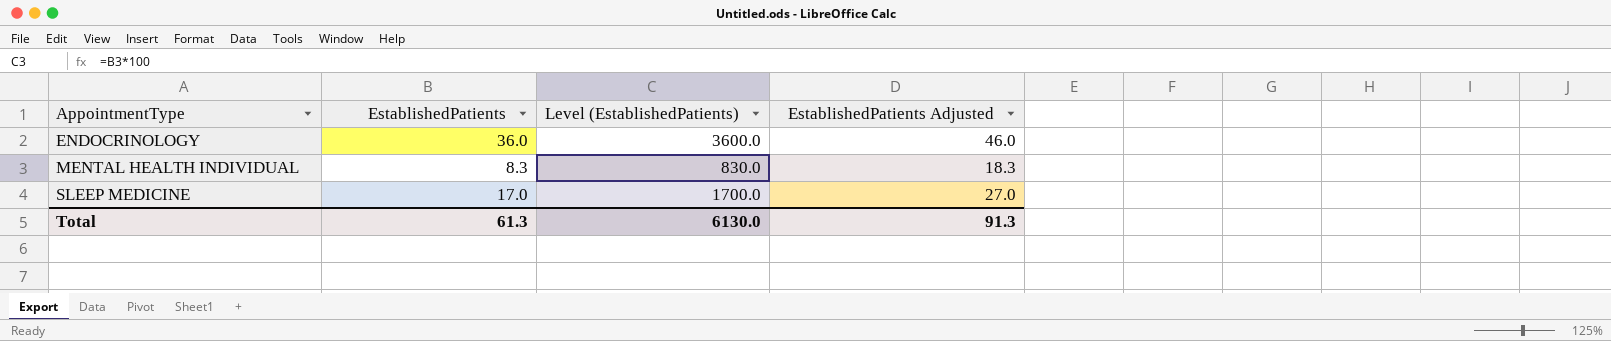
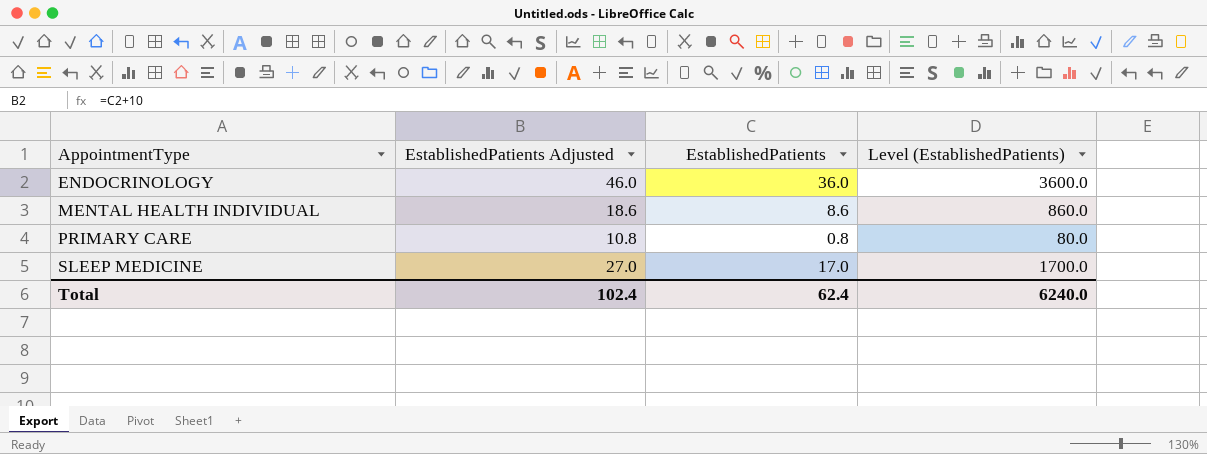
column EstablishedPatients Adjusted | position: 4 -> 2
MENTAL HEALTH INDIVIDUAL | EstablishedPatients Adjusted: 18.3 -> 18.6
MENTAL HEALTH INDIVIDUAL | EstablishedPatients: 8.3 -> 8.6
MENTAL HEALTH INDIVIDUAL | Level (EstablishedPatients): 830.0 -> 860.0
row PRIMARY CARE: none -> 10.8 | 0.8 | 80.0
Total | EstablishedPatients Adjusted: 91.3 -> 102.4
Total | EstablishedPatients: 61.3 -> 62.4
Total | Level (EstablishedPatients): 6130.0 -> 6240.0

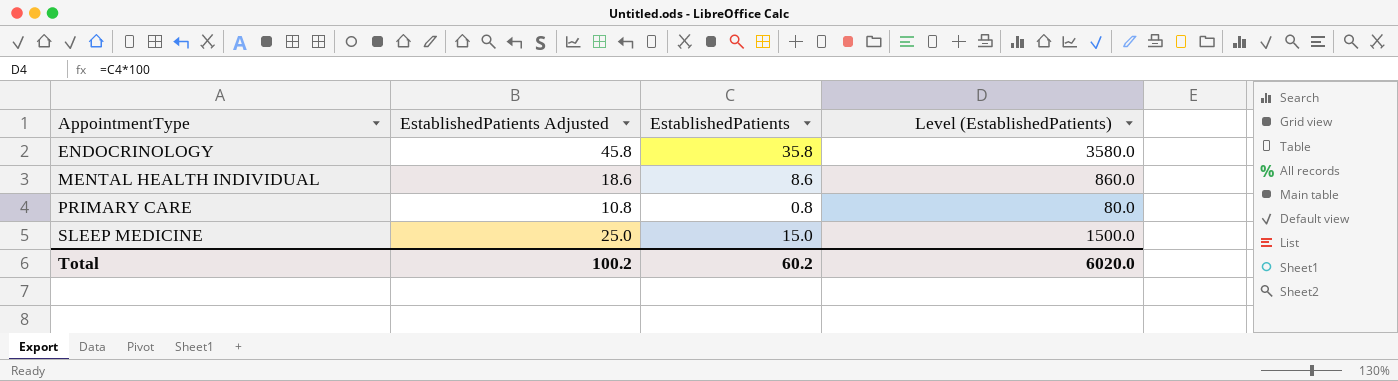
ENDOCRINOLOGY | EstablishedPatients Adjusted: 46.0 -> 45.8
ENDOCRINOLOGY | EstablishedPatients: 36.0 -> 35.8
ENDOCRINOLOGY | Level (EstablishedPatients): 3600.0 -> 3580.0
SLEEP MEDICINE | EstablishedPatients Adjusted: 27.0 -> 25.0
SLEEP MEDICINE | EstablishedPatients: 17.0 -> 15.0
SLEEP MEDICINE | Level (EstablishedPatients): 1700.0 -> 1500.0
Total | EstablishedPatients Adjusted: 102.4 -> 100.2
Total | EstablishedPatients: 62.4 -> 60.2
Total | Level (EstablishedPatients): 6240.0 -> 6020.0

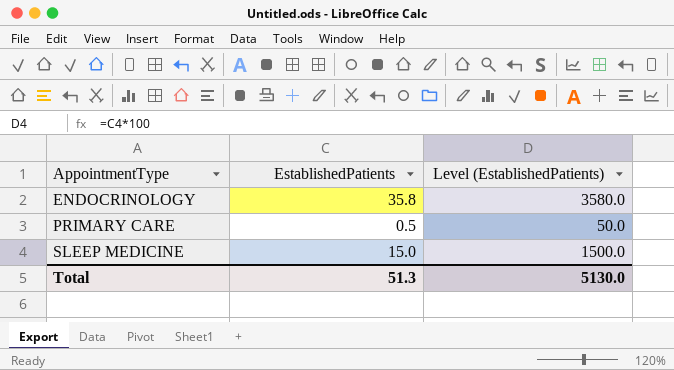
column EstablishedPatients Adjusted | formula: [EstablishedPatients] + 10 -> none
row MENTAL HEALTH INDIVIDUAL: 18.6 | 8.6 | 860.0 -> none
PRIMARY CARE | EstablishedPatients: 0.8 -> 0.5
PRIMARY CARE | Level (EstablishedPatients): 80.0 -> 50.0
Total | EstablishedPatients: 60.2 -> 51.3
Total | Level (EstablishedPatients): 6020.0 -> 5130.0

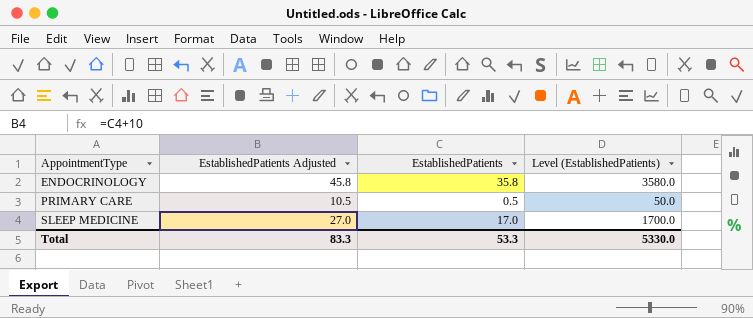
column EstablishedPatients Adjusted | formula: none -> [EstablishedPatients] + 10
SLEEP MEDICINE | EstablishedPatients: 15.0 -> 17.0
SLEEP MEDICINE | Level (EstablishedPatients): 1500.0 -> 1700.0
Total | EstablishedPatients: 51.3 -> 53.3
Total | Level (EstablishedPatients): 5130.0 -> 5330.0

